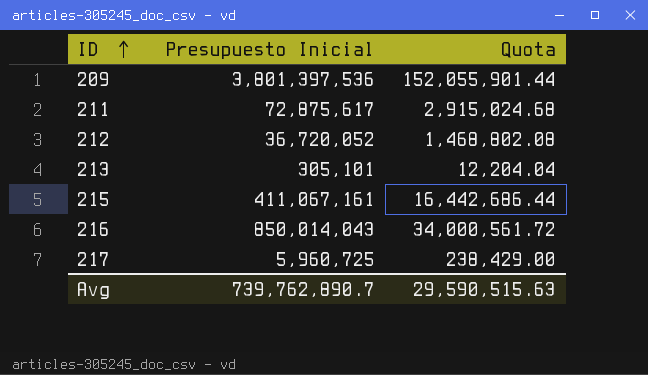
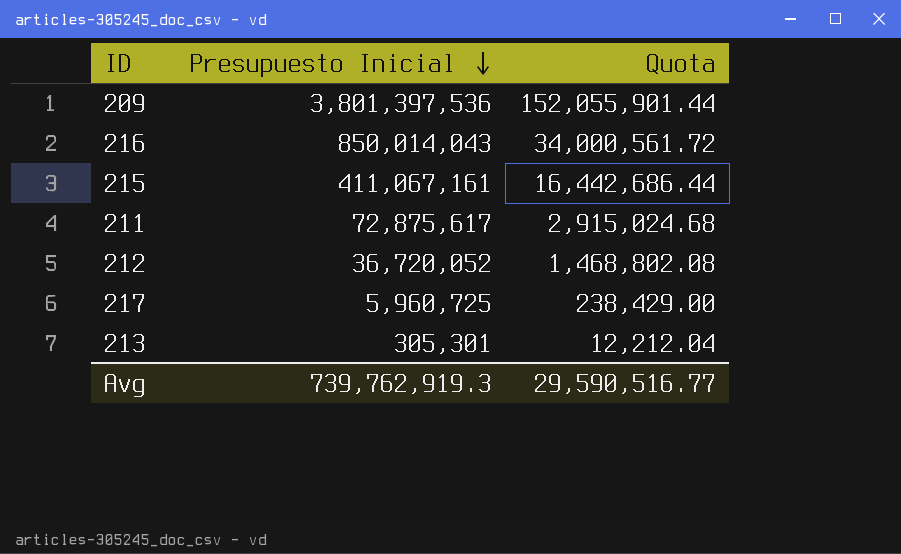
row order: ID ascending -> Presupuesto Inicial descending
213 | Presupuesto Inicial: 305,101 -> 305,301
213 | Quota: 12,204.04 -> 12,212.04
Avg | Presupuesto Inicial: 739,762,890.7 -> 739,762,919.3
Avg | Quota: 29,590,515.63 -> 29,590,516.77

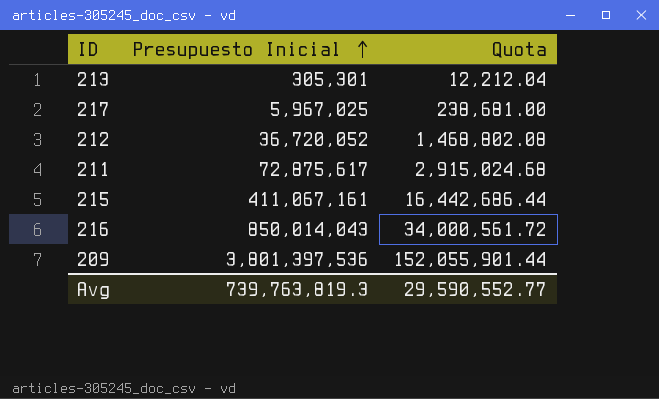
row order: Presupuesto Inicial descending -> Presupuesto Inicial ascending
217 | Presupuesto Inicial: 5,960,725 -> 5,967,025
217 | Quota: 238,429.00 -> 238,681.00
Avg | Presupuesto Inicial: 739,762,919.3 -> 739,763,819.3
Avg | Quota: 29,590,516.77 -> 29,590,552.77

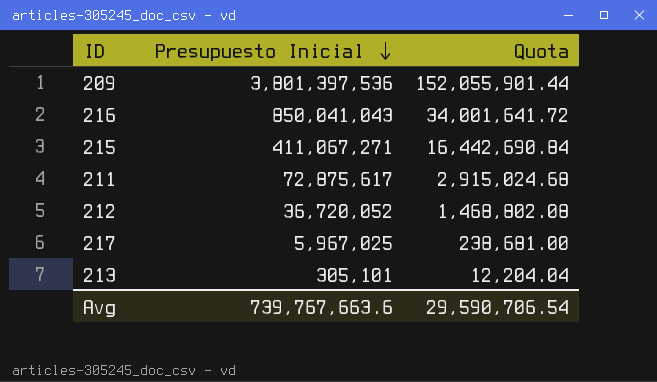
row order: Presupuesto Inicial ascending -> Presupuesto Inicial descending
216 | Presupuesto Inicial: 850,014,043 -> 850,041,043
216 | Quota: 34,000,561.72 -> 34,001,641.72
215 | Presupuesto Inicial: 411,067,161 -> 411,067,271
215 | Quota: 16,442,686.44 -> 16,442,690.84
213 | Presupuesto Inicial: 305,301 -> 305,101
213 | Quota: 12,212.04 -> 12,204.04
Avg | Presupuesto Inicial: 739,763,819.3 -> 739,767,663.6
Avg | Quota: 29,590,552.77 -> 29,590,706.54

